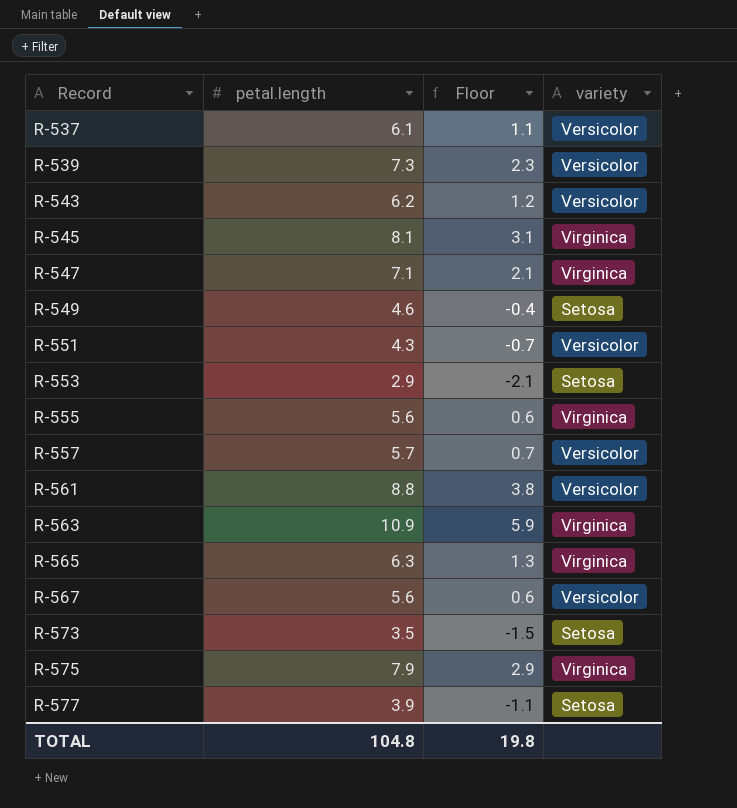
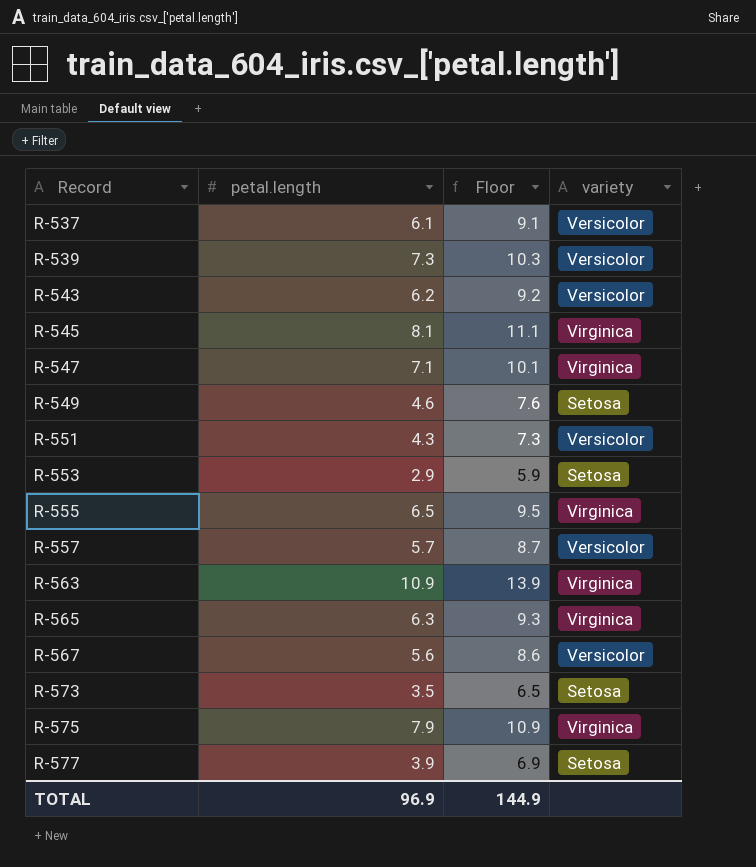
column Floor | formula: [petal.length] - 5 -> [petal.length] + 3
row R-561: 8.8 | 3.8 | Versicolor -> none
R-555 | petal.length: 5.6 -> 6.5
TOTAL | petal.length: 104.8 -> 96.9
TOTAL | Floor: 19.8 -> 144.9

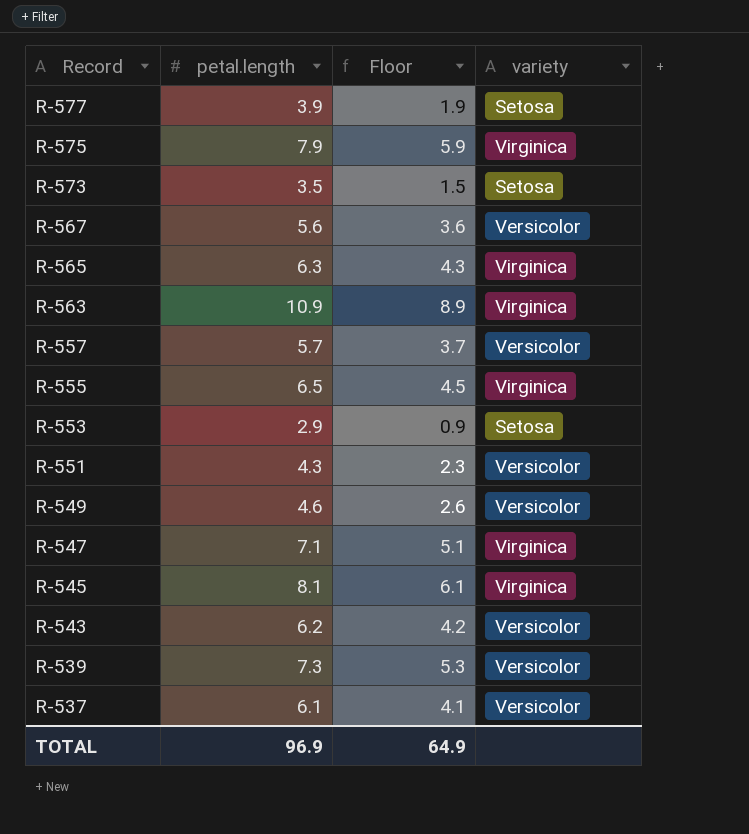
row order: Record ascending -> Record descending
column Floor | formula: [petal.length] + 3 -> [petal.length] - 2
R-549 | variety: Setosa -> Versicolor
TOTAL | Floor: 144.9 -> 64.9

